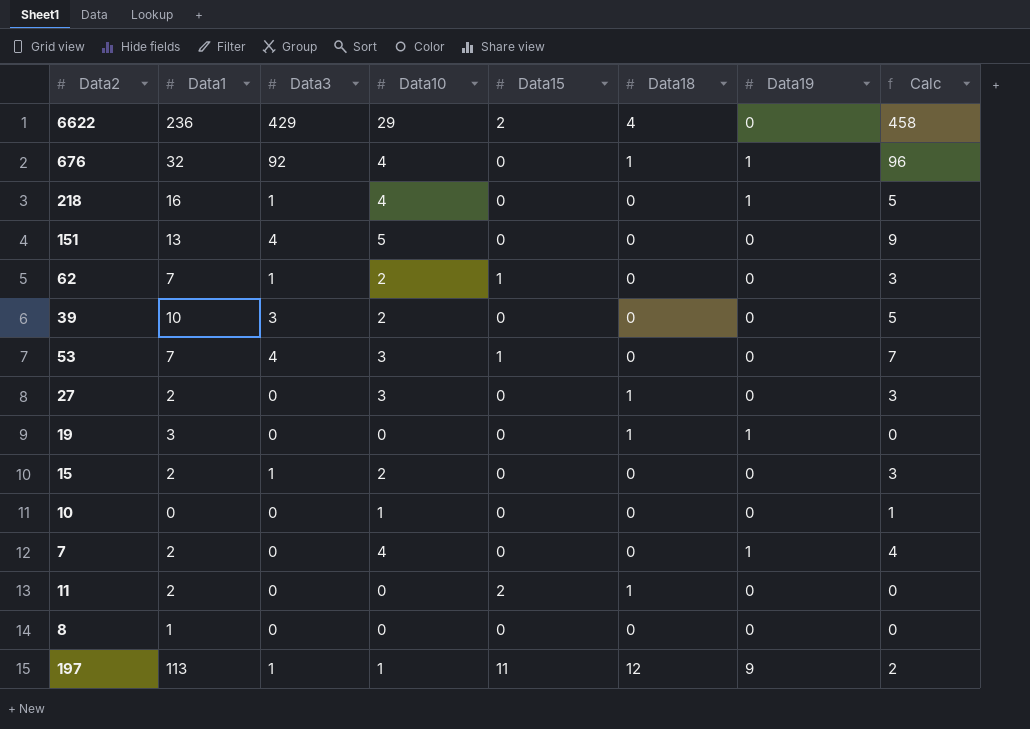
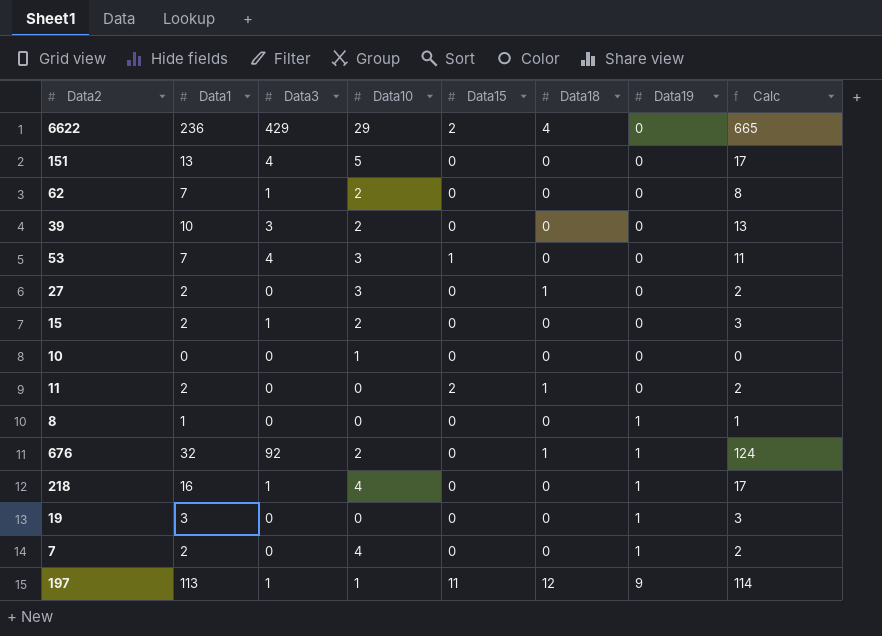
row order: none -> Data19 ascending
column Calc | formula: [Data3] + [Data10] -> [Data1] + [Data3]
62 | Data15: 1 -> 0
8 | Data19: 0 -> 1
676 | Data10: 4 -> 2
19 | Data18: 1 -> 0

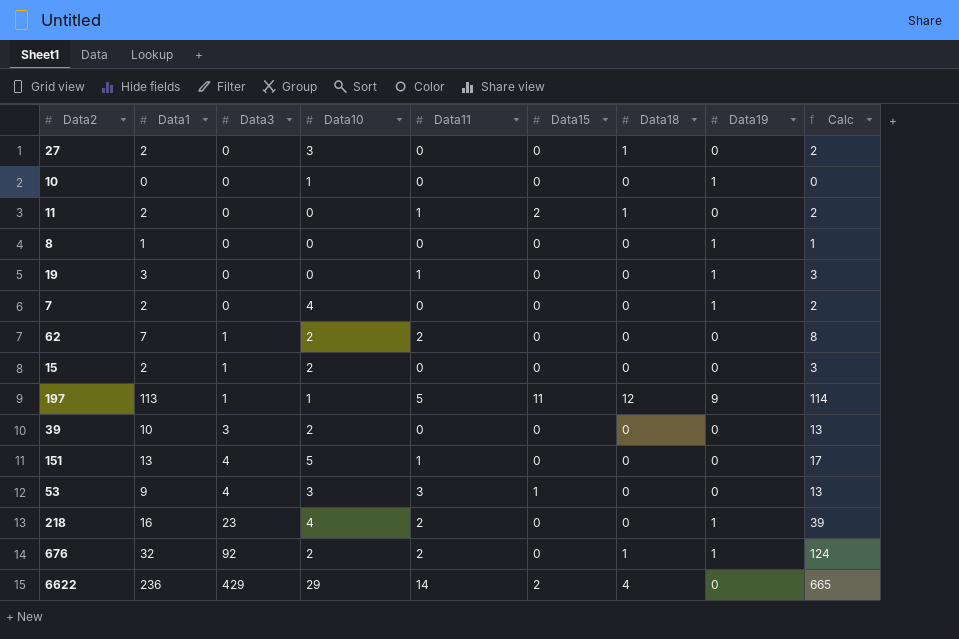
row order: Data19 ascending -> Data3 ascending
column Data11 | position: none -> 5
10 | Data19: 0 -> 1
53 | Data1: 7 -> 9
53 | Calc: 11 -> 13
218 | Data3: 1 -> 23
218 | Calc: 17 -> 39

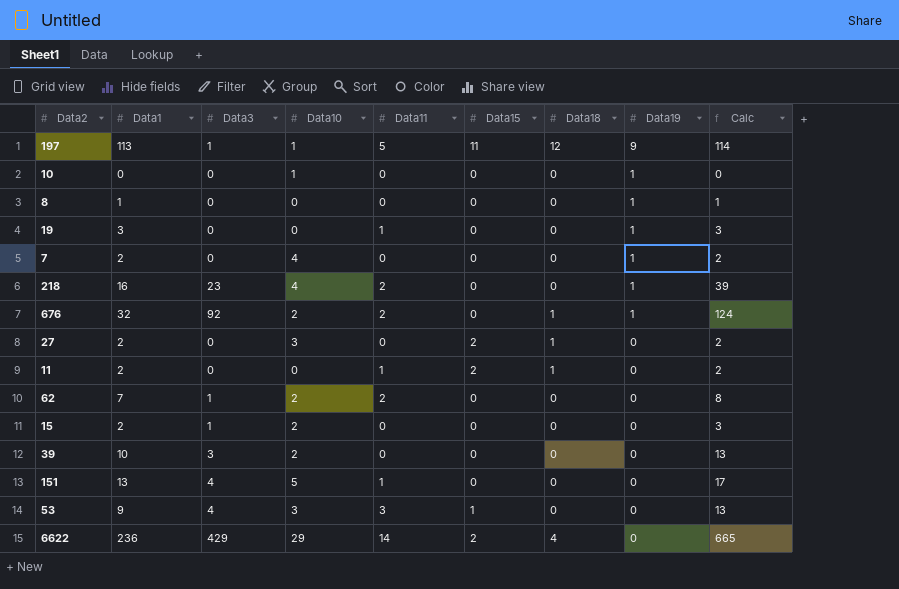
row order: Data3 ascending -> Data19 descending
27 | Data15: 0 -> 2

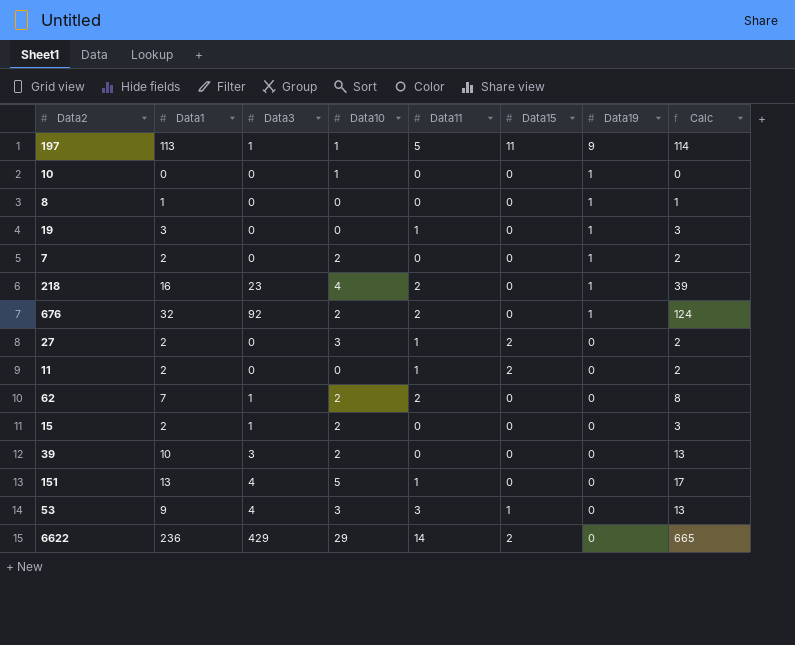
column Data18 | position: 7 -> none
7 | Data10: 4 -> 2
27 | Data11: 0 -> 1

